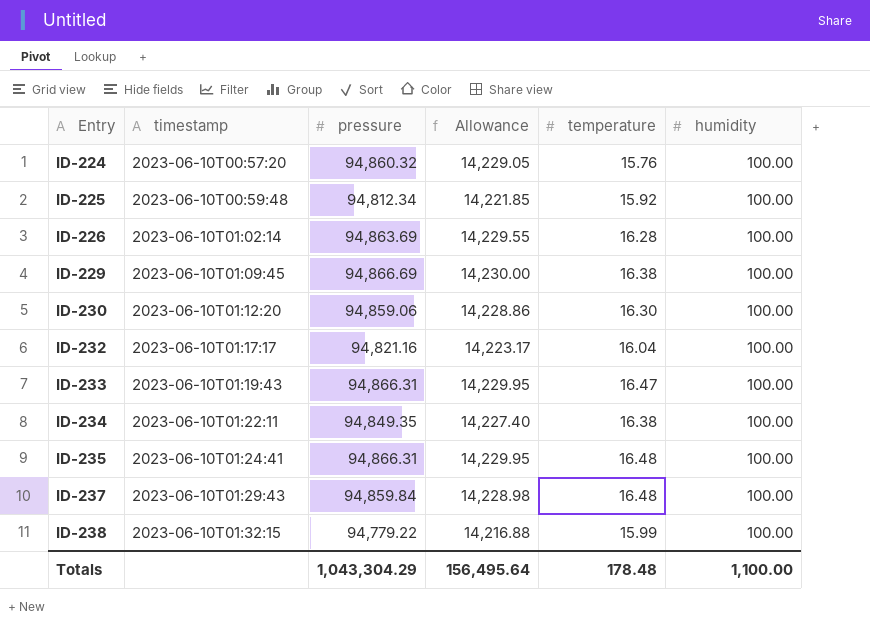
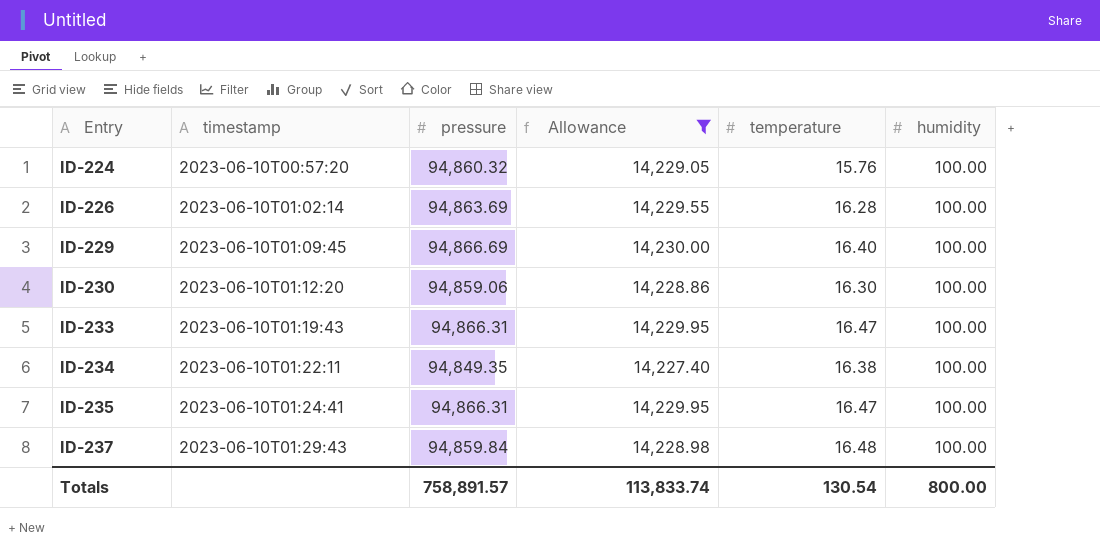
filter: none -> Allowance >= 14,227.40
ID-229 | temperature: 16.38 -> 16.40
ID-235 | temperature: 16.48 -> 16.47
Totals | pressure: 1,043,304.29 -> 758,891.57
Totals | Allowance: 156,495.64 -> 113,833.74
Totals | temperature: 178.48 -> 130.54
Totals | humidity: 1,100.00 -> 800.00

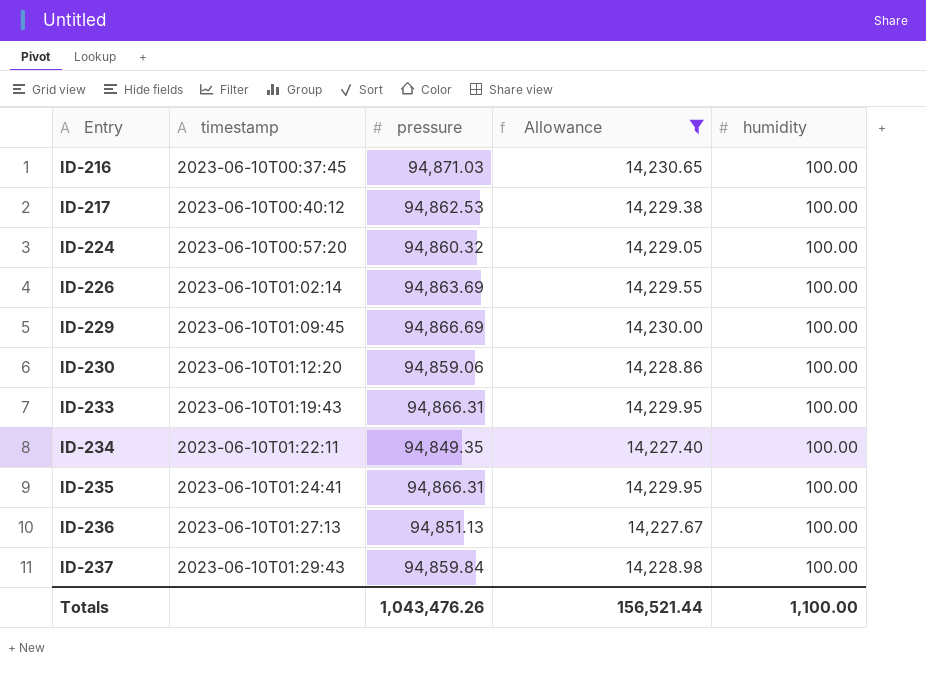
column temperature | position: 5 -> none
row ID-216: none -> 2023-06-10T00:37:45 | 94,871.03 | 14,230.65 | 100.00
row ID-217: none -> 2023-06-10T00:40:12 | 94,862.53 | 14,229.38 | 100.00
row ID-236: none -> 2023-06-10T01:27:13 | 94,851.13 | 14,227.67 | 100.00
Totals | pressure: 758,891.57 -> 1,043,476.26
Totals | Allowance: 113,833.74 -> 156,521.44
Totals | humidity: 800.00 -> 1,100.00

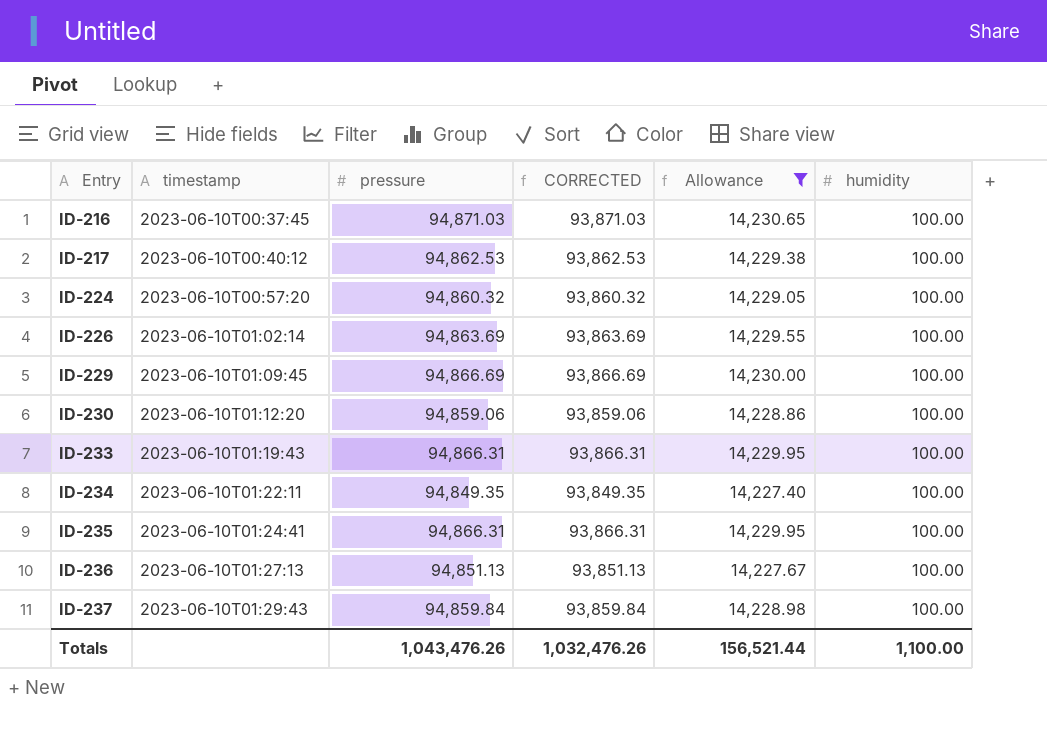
column CORRECTED | formula: none -> [pressure] - 1000

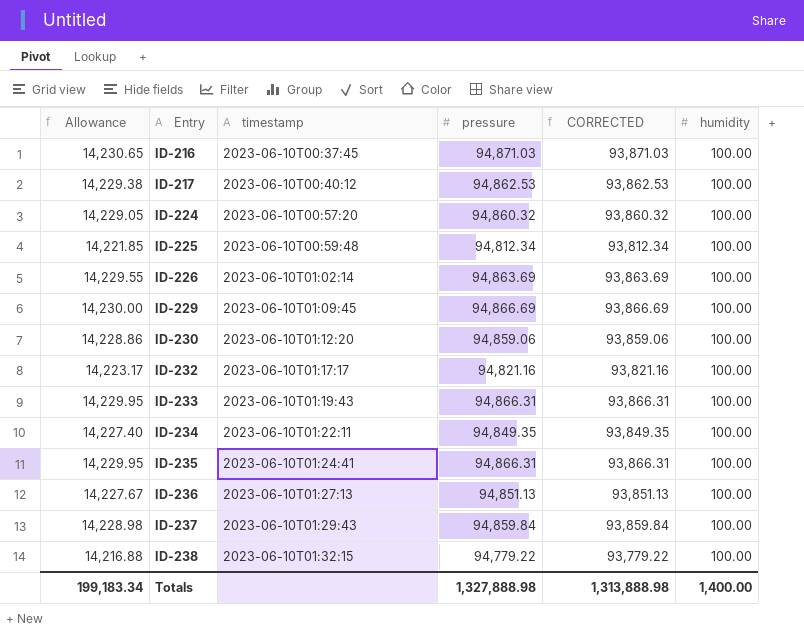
filter: Allowance >= 14,227.40 -> none
column Allowance | position: 5 -> 1
Totals | Allowance: 156,521.44 -> 199,183.34
Totals | pressure: 1,043,476.26 -> 1,327,888.98
Totals | CORRECTED: 1,032,476.26 -> 1,313,888.98
Totals | humidity: 1,100.00 -> 1,400.00

